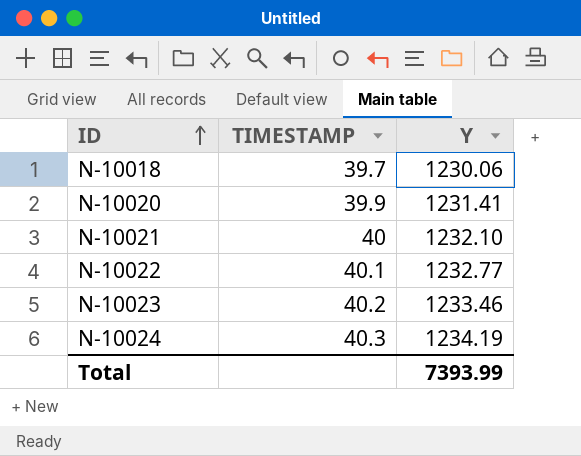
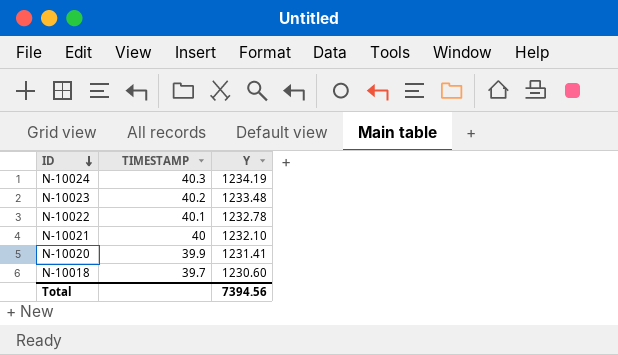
row order: ID ascending -> ID descending
N-10023 | Y: 1233.46 -> 1233.48
N-10022 | Y: 1232.77 -> 1232.78
N-10018 | Y: 1230.06 -> 1230.60
Total | Y: 7393.99 -> 7394.56

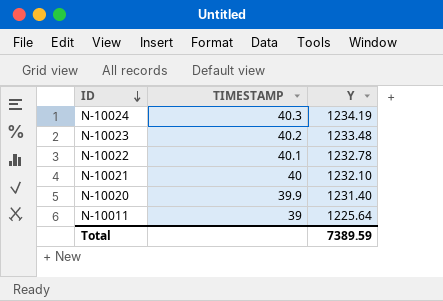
row N-10018: 39.7 | 1230.60 -> none
N-10020 | Y: 1231.41 -> 1231.40
row N-10011: none -> 39 | 1225.64
Total | Y: 7394.56 -> 7389.59

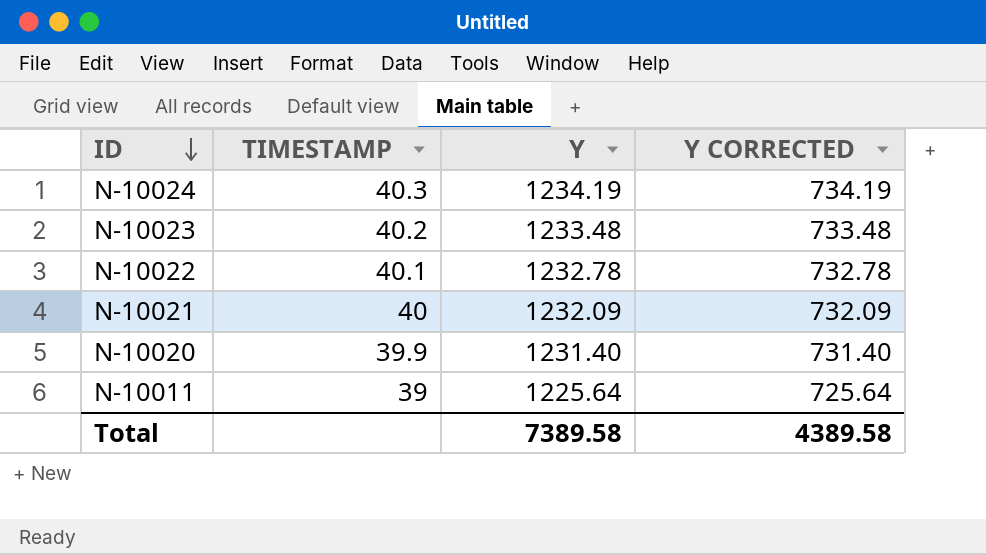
column Y CORRECTED | formula: none -> [Y] - 500
N-10021 | Y: 1232.10 -> 1232.09
Total | Y: 7389.59 -> 7389.58

